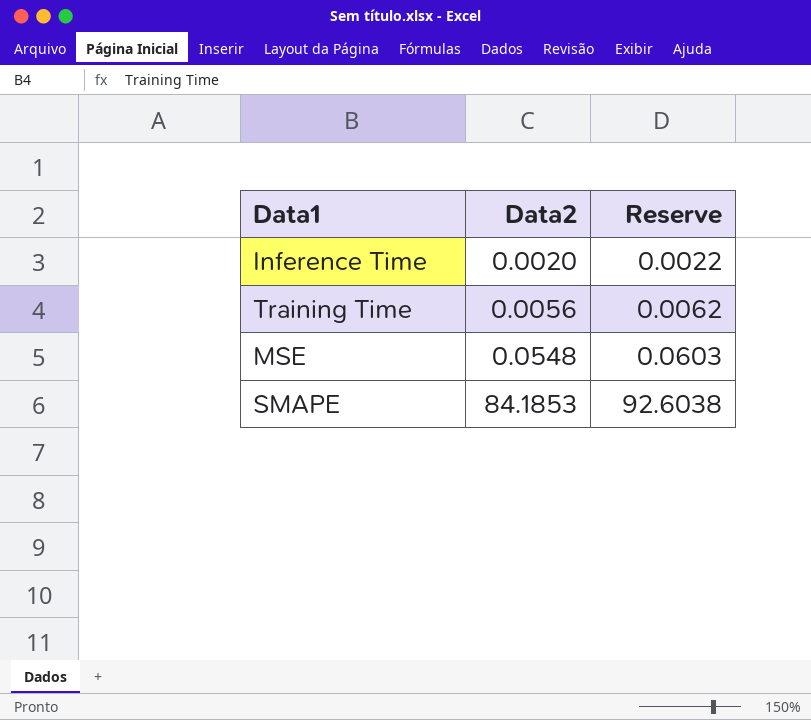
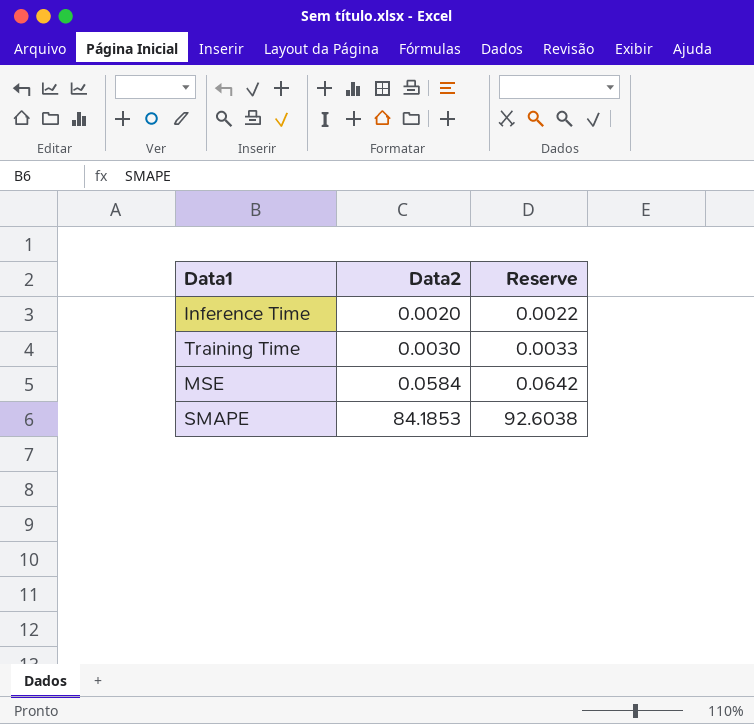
Training Time | Data2: 0.0056 -> 0.0030
Training Time | Reserve: 0.0062 -> 0.0033
MSE | Data2: 0.0548 -> 0.0584
MSE | Reserve: 0.0603 -> 0.0642

